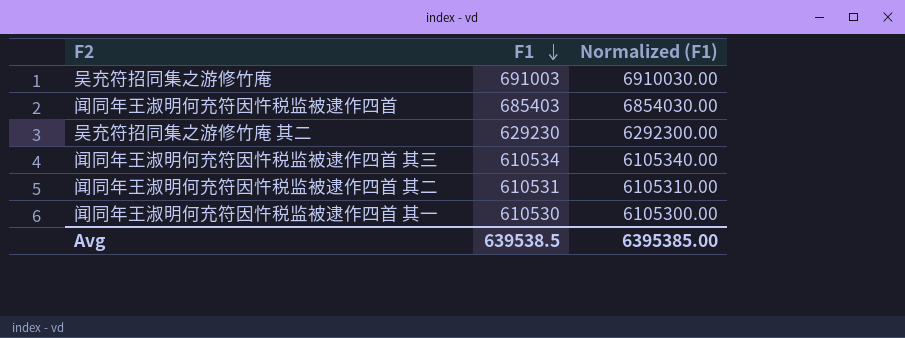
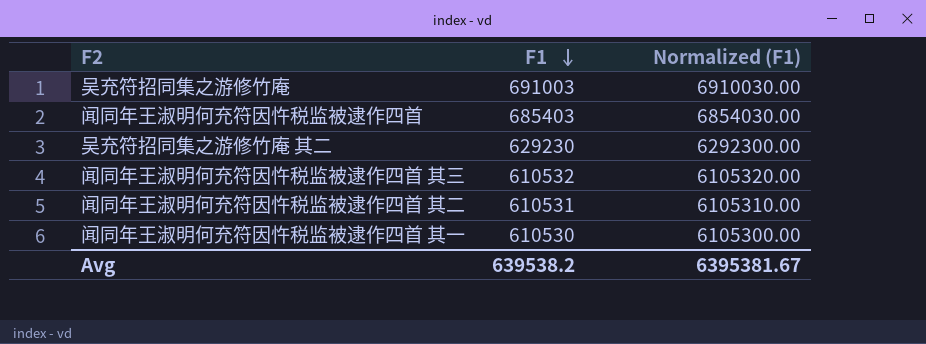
闻同年王淑明何充符因忤税监被逮作四首 其三 | F1: 610534 -> 610532
闻同年王淑明何充符因忤税监被逮作四首 其三 | Normalized (F1): 6105340.00 -> 6105320.00
Avg | F1: 639538.5 -> 639538.2
Avg | Normalized (F1): 6395385.00 -> 6395381.67

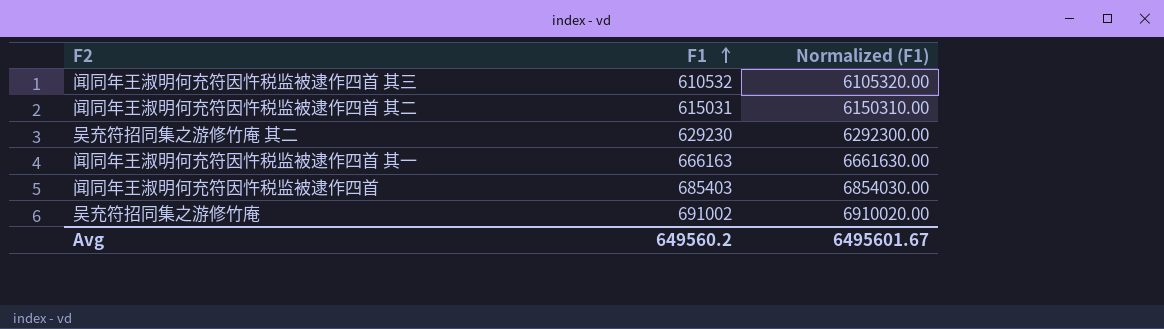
row order: F1 descending -> F1 ascending
闻同年王淑明何充符因忤税监被逮作四首 其二 | F1: 610531 -> 615031
闻同年王淑明何充符因忤税监被逮作四首 其二 | Normalized (F1): 6105310.00 -> 6150310.00
闻同年王淑明何充符因忤税监被逮作四首 其一 | F1: 610530 -> 666163
闻同年王淑明何充符因忤税监被逮作四首 其一 | Normalized (F1): 6105300.00 -> 6661630.00
吴充符招同集之游修竹庵 | F1: 691003 -> 691002
吴充符招同集之游修竹庵 | Normalized (F1): 6910030.00 -> 6910020.00
Avg | F1: 639538.2 -> 649560.2
Avg | Normalized (F1): 6395381.67 -> 6495601.67

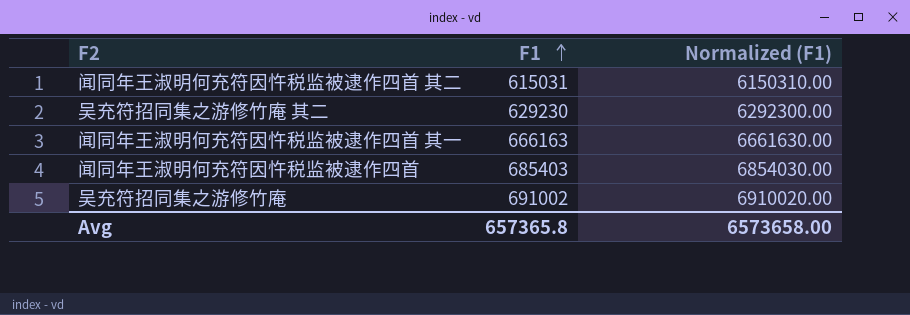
row 闻同年王淑明何充符因忤税监被逮作四首 其三: 610532 | 6105320.00 -> none
Avg | F1: 649560.2 -> 657365.8
Avg | Normalized (F1): 6495601.67 -> 6573658.00

